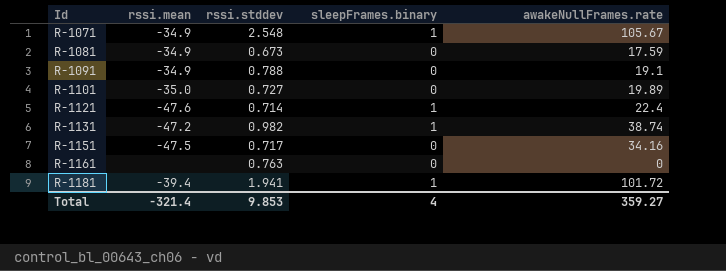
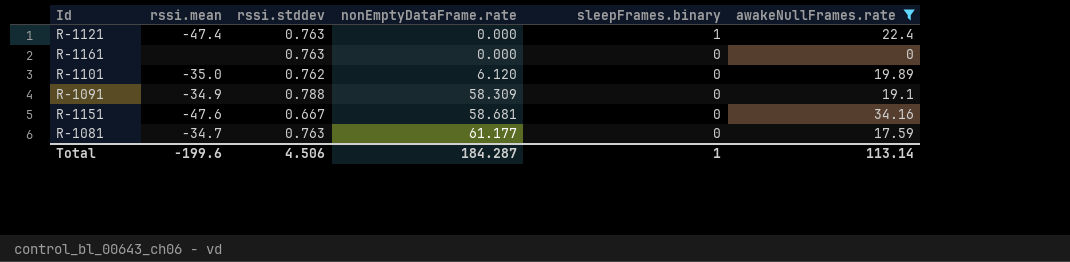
filter: none -> awakeNullFrames.rate <= 34.16
row order: Id ascending -> nonEmptyDataFrame.rate ascending
column nonEmptyDataFrame.rate | position: none -> 4
R-1121 | rssi.mean: -47.6 -> -47.4
R-1121 | rssi.stddev: 0.714 -> 0.763
R-1101 | rssi.stddev: 0.727 -> 0.762
R-1151 | rssi.mean: -47.5 -> -47.6
R-1151 | rssi.stddev: 0.717 -> 0.667
R-1081 | rssi.mean: -34.9 -> -34.7
R-1081 | rssi.stddev: 0.673 -> 0.763
Total | rssi.mean: -321.4 -> -199.6
Total | rssi.stddev: 9.853 -> 4.506
Total | sleepFrames.binary: 4 -> 1
Total | awakeNullFrames.rate: 359.27 -> 113.14

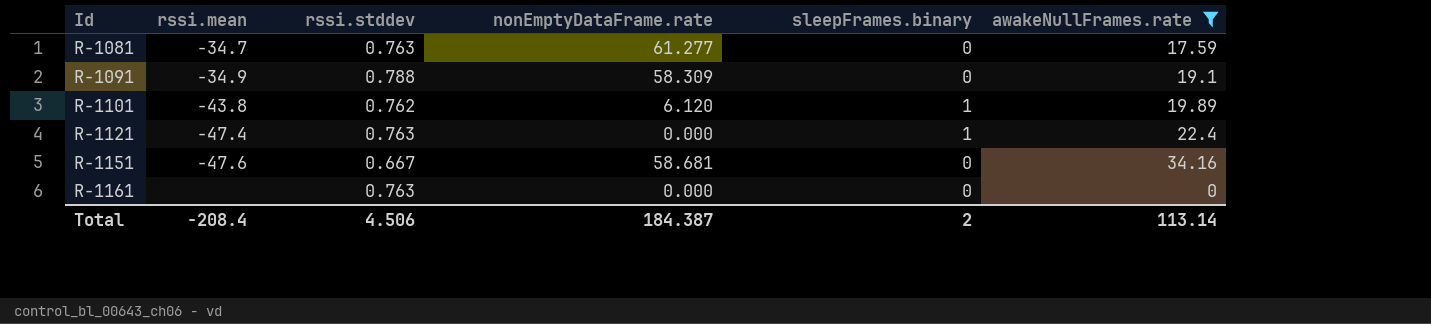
row order: nonEmptyDataFrame.rate ascending -> Id ascending
R-1081 | nonEmptyDataFrame.rate: 61.177 -> 61.277
R-1101 | rssi.mean: -35.0 -> -43.8
R-1101 | sleepFrames.binary: 0 -> 1
Total | rssi.mean: -199.6 -> -208.4
Total | nonEmptyDataFrame.rate: 184.287 -> 184.387
Total | sleepFrames.binary: 1 -> 2

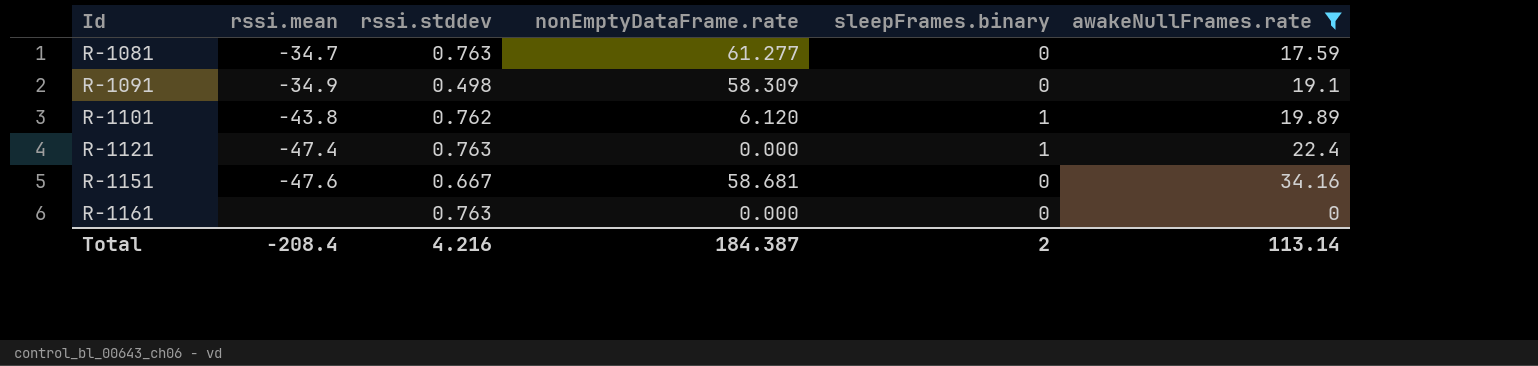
R-1091 | rssi.stddev: 0.788 -> 0.498
Total | rssi.stddev: 4.506 -> 4.216

